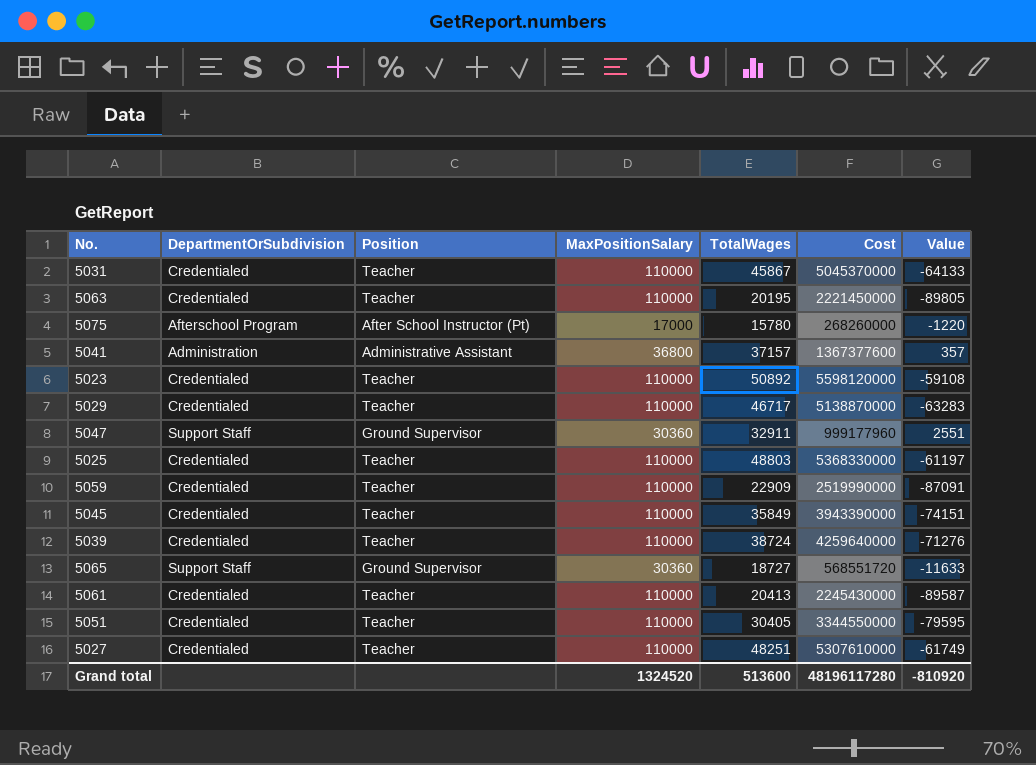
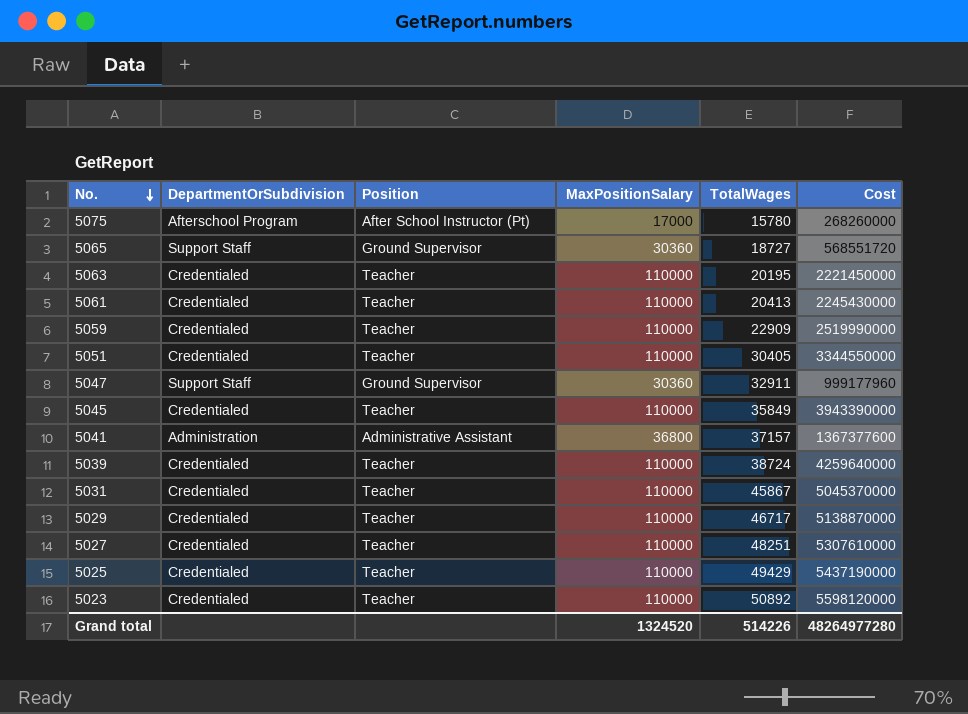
row order: none -> No. descending
column Value | formula: [TotalWages] - [MaxPositionSalary] -> none
5025 | TotalWages: 48803 -> 49429
5025 | Cost: 5368330000 -> 5437190000
Grand total | TotalWages: 513600 -> 514226
Grand total | Cost: 48196117280 -> 48264977280

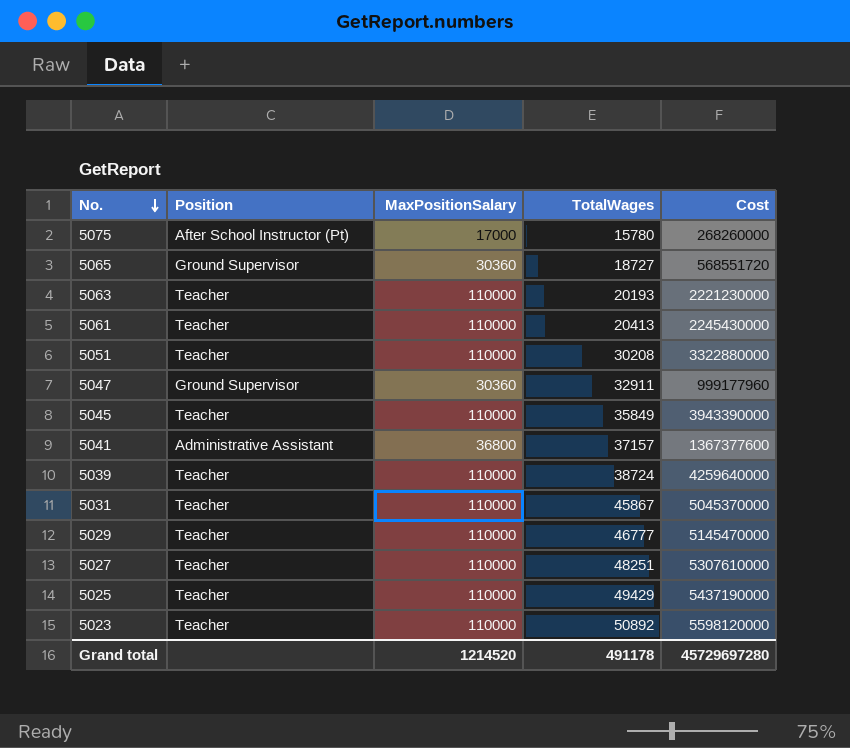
column DepartmentOrSubdivision | position: 2 -> none
row 5059: Credentialed | Teacher | 110000 | 22909 | 2519990000 -> none
5063 | TotalWages: 20195 -> 20193
5063 | Cost: 2221450000 -> 2221230000
5051 | TotalWages: 30405 -> 30208
5051 | Cost: 3344550000 -> 3322880000
5029 | TotalWages: 46717 -> 46777
5029 | Cost: 5138870000 -> 5145470000
Grand total | MaxPositionSalary: 1324520 -> 1214520
Grand total | TotalWages: 514226 -> 491178
Grand total | Cost: 48264977280 -> 45729697280

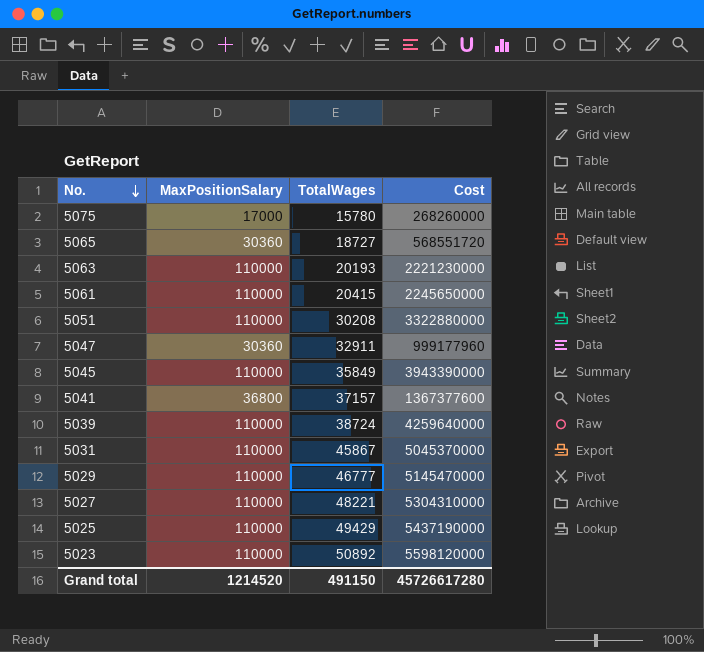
column Position | position: 2 -> none
5061 | TotalWages: 20413 -> 20415
5061 | Cost: 2245430000 -> 2245650000
5027 | TotalWages: 48251 -> 48221
5027 | Cost: 5307610000 -> 5304310000
Grand total | TotalWages: 491178 -> 491150
Grand total | Cost: 45729697280 -> 45726617280

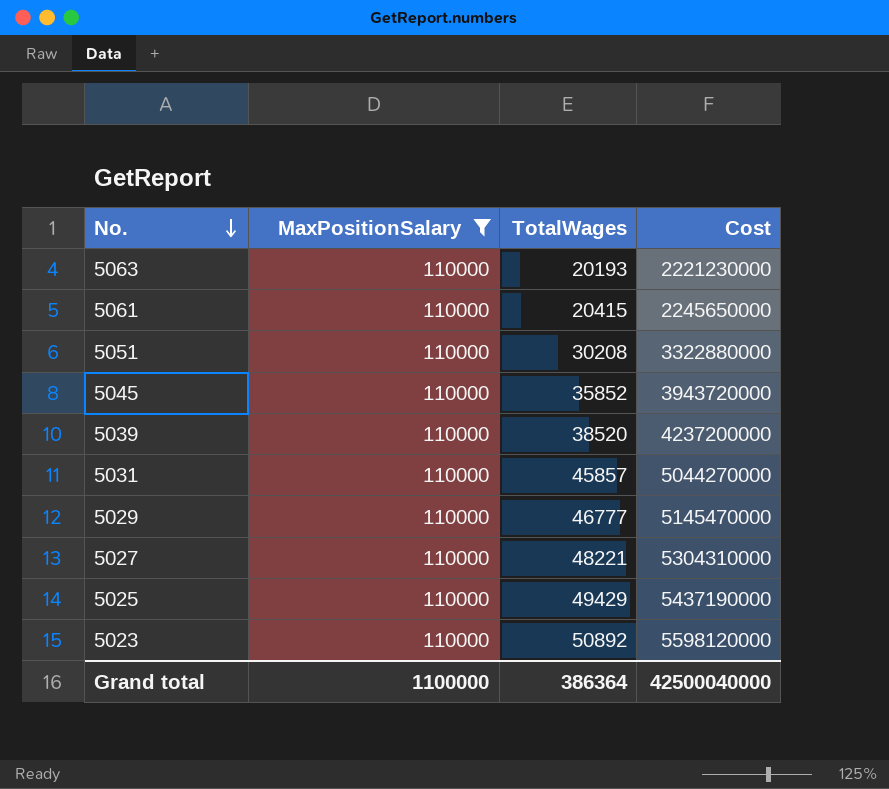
filter: none -> MaxPositionSalary = 110000
5045 | TotalWages: 35849 -> 35852
5045 | Cost: 3943390000 -> 3943720000
5039 | TotalWages: 38724 -> 38520
5039 | Cost: 4259640000 -> 4237200000
5031 | TotalWages: 45867 -> 45857
5031 | Cost: 5045370000 -> 5044270000
Grand total | MaxPositionSalary: 1214520 -> 1100000
Grand total | TotalWages: 491150 -> 386364
Grand total | Cost: 45726617280 -> 42500040000

